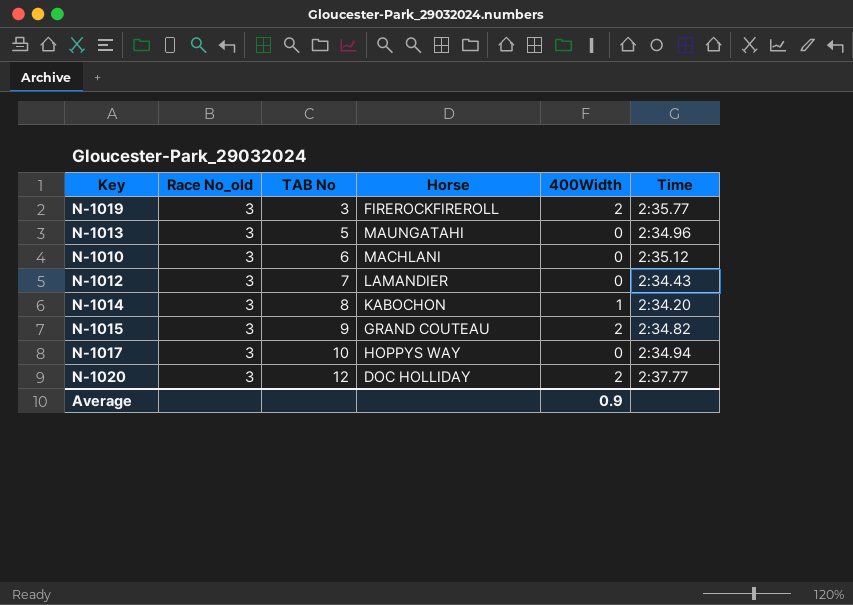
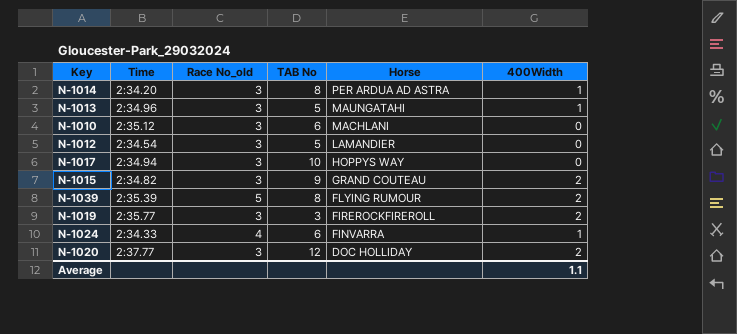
row order: TAB No ascending -> Horse descending
column Time | position: 6 -> 2
N-1014 | Horse: KABOCHON -> PER ARDUA AD ASTRA
N-1013 | 400Width: 0 -> 1
N-1012 | Time: 2:34.43 -> 2:34.54
N-1012 | TAB No: 7 -> 5
row N-1039: none -> 2:35.39 | 5 | 8 | FLYING RUMOUR | 2
row N-1024: none -> 2:34.33 | 4 | 6 | FINVARRA | 1
Average | 400Width: 0.9 -> 1.1

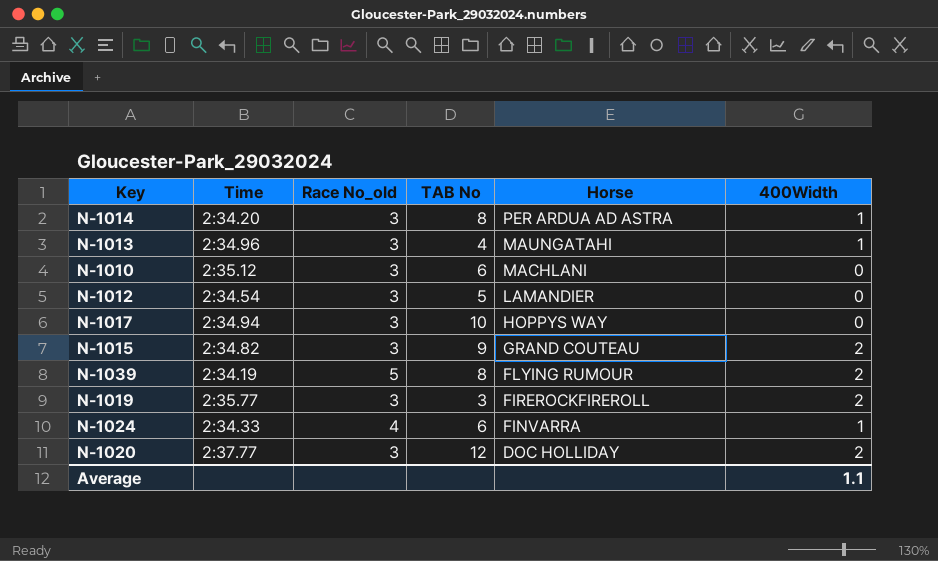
N-1013 | TAB No: 5 -> 4
N-1039 | Time: 2:35.39 -> 2:34.19

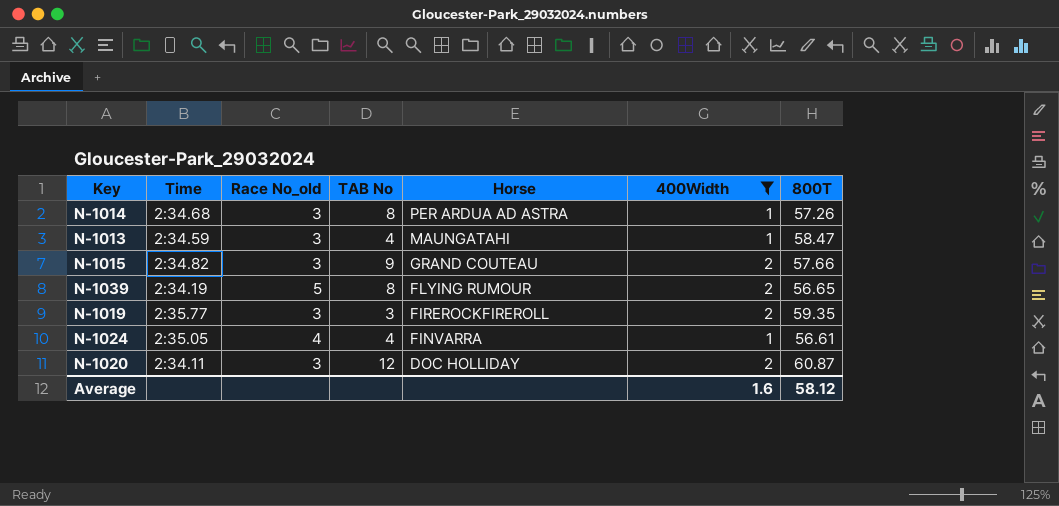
filter: none -> 400Width != 0
column 800T | position: none -> 7
N-1014 | Time: 2:34.20 -> 2:34.68
N-1013 | Time: 2:34.96 -> 2:34.59
N-1024 | Time: 2:34.33 -> 2:35.05
N-1024 | TAB No: 6 -> 4
N-1020 | Time: 2:37.77 -> 2:34.11
Average | 400Width: 1.1 -> 1.6

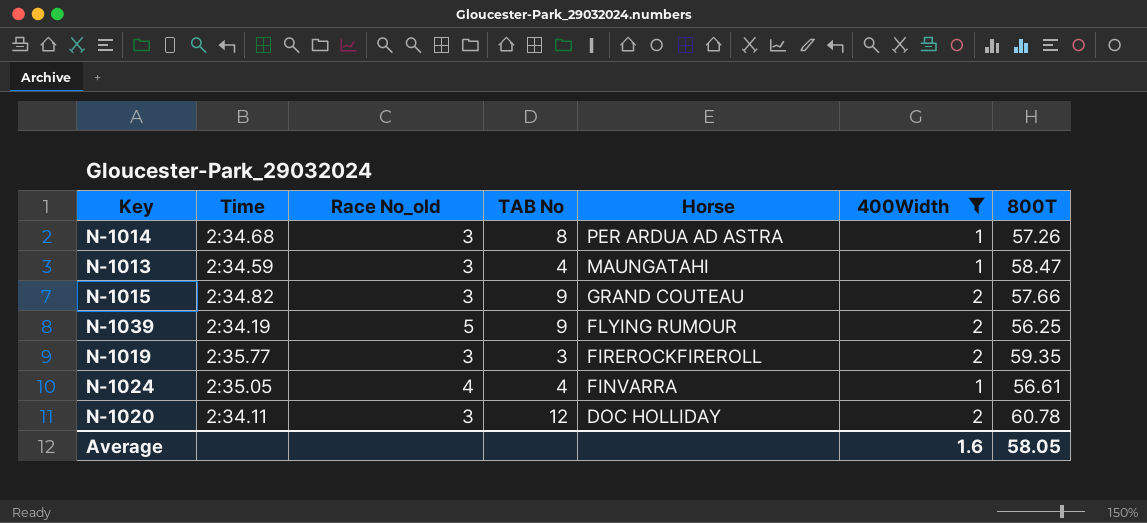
N-1039 | TAB No: 8 -> 9
N-1039 | 800T: 56.65 -> 56.25
N-1020 | 800T: 60.87 -> 60.78
Average | 800T: 58.12 -> 58.05

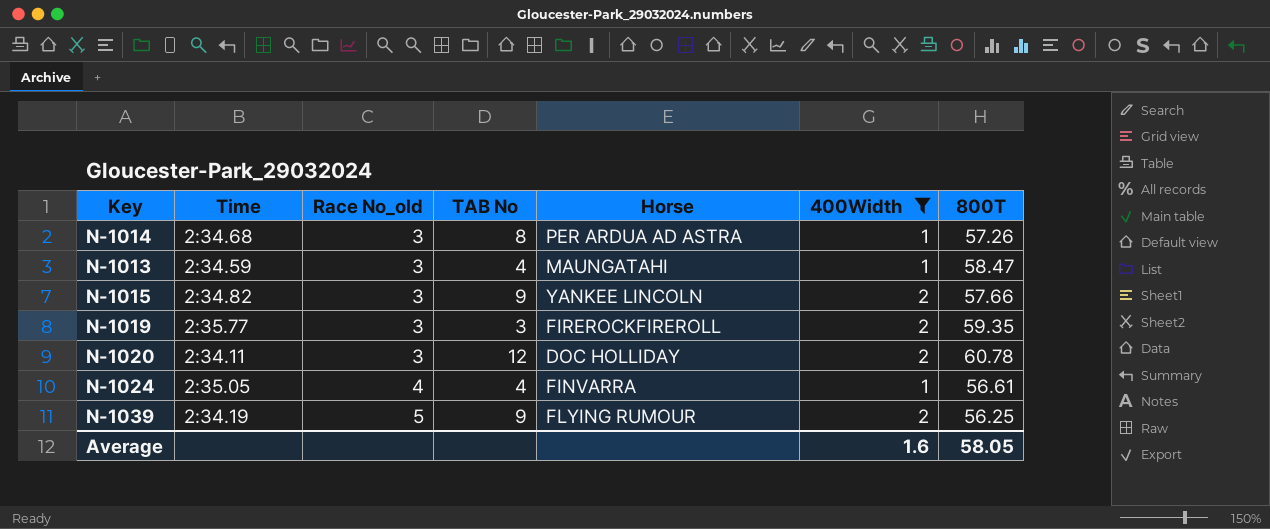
row order: Horse descending -> Race No_old ascending
N-1015 | Horse: GRAND COUTEAU -> YANKEE LINCOLN

